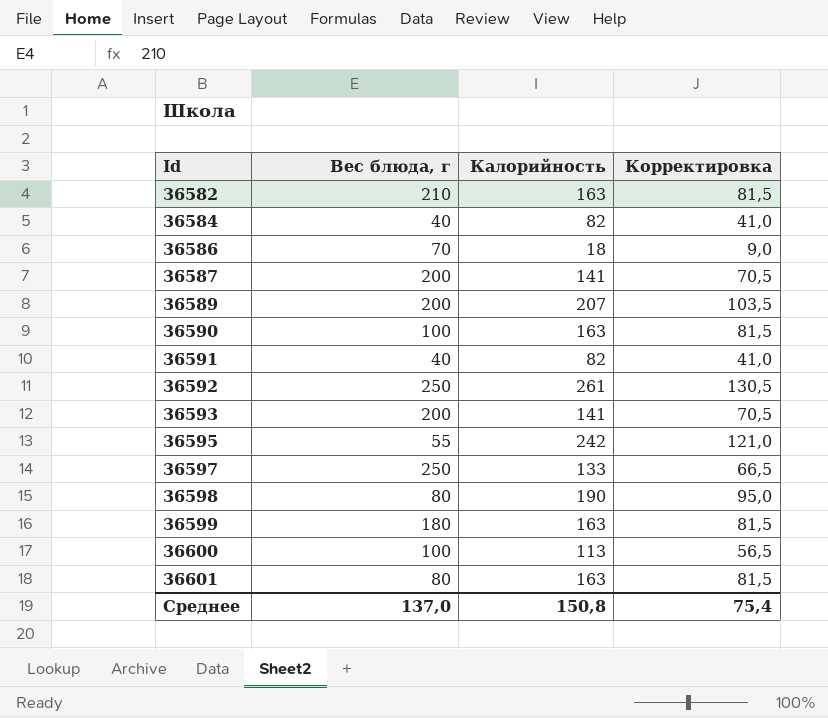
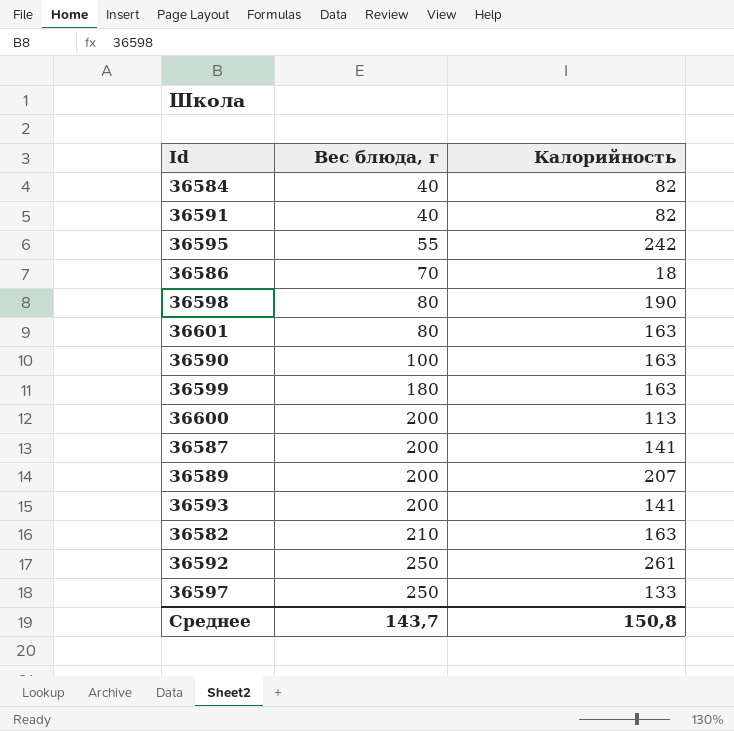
row order: Id ascending -> Вес блюда, г ascending
column Корректировка | formula: [Калорийность] * 0,5 -> none
36600 | Вес блюда, г: 100 -> 200
Среднее | Вес блюда, г: 137,0 -> 143,7

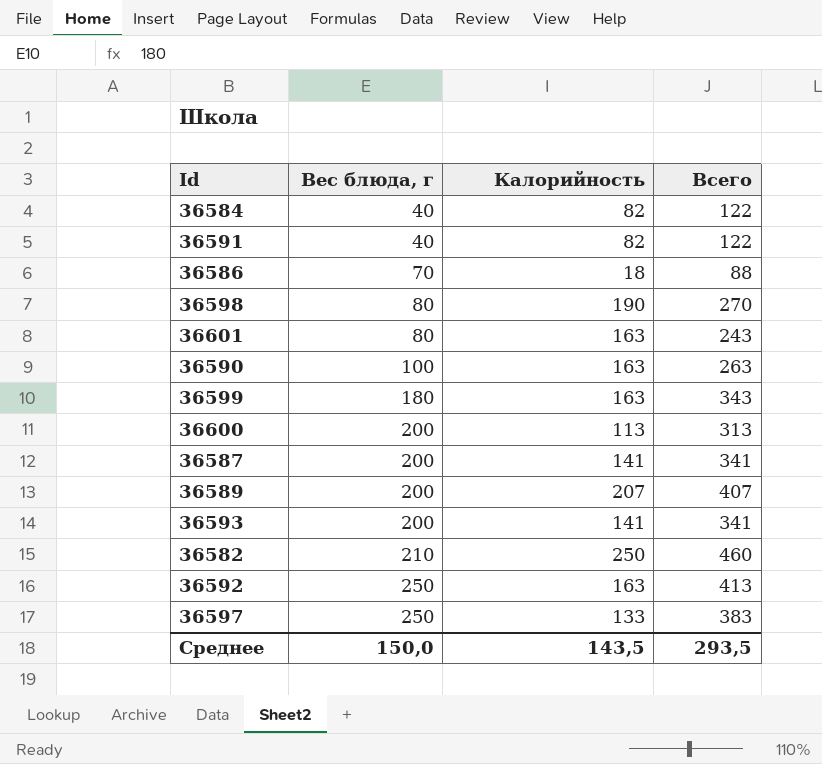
column Всего | formula: none -> [Вес блюда, г] + [Калорийность]
row 36595: 55 | 242 -> none
36582 | Калорийность: 163 -> 250
36592 | Калорийность: 261 -> 163
Среднее | Вес блюда, г: 143,7 -> 150,0
Среднее | Калорийность: 150,8 -> 143,5

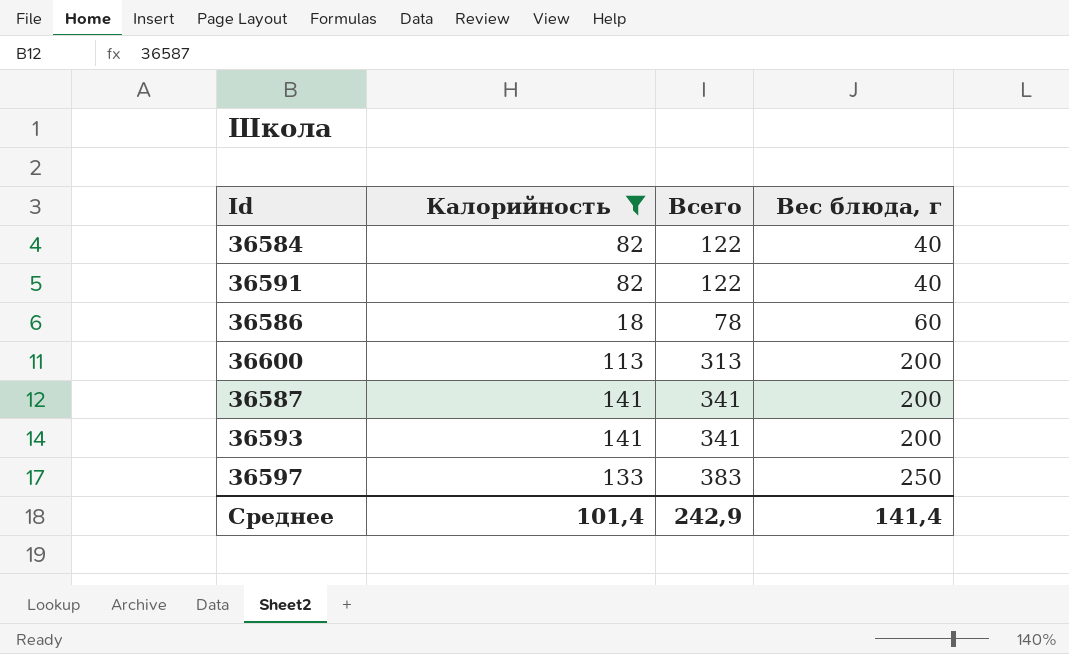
filter: none -> Калорийность <= 141
column Вес блюда, г | position: 2 -> 4
36586 | Всего: 88 -> 78
36586 | Вес блюда, г: 70 -> 60
Среднее | Калорийность: 143,5 -> 101,4
Среднее | Всего: 293,5 -> 242,9
Среднее | Вес блюда, г: 150,0 -> 141,4

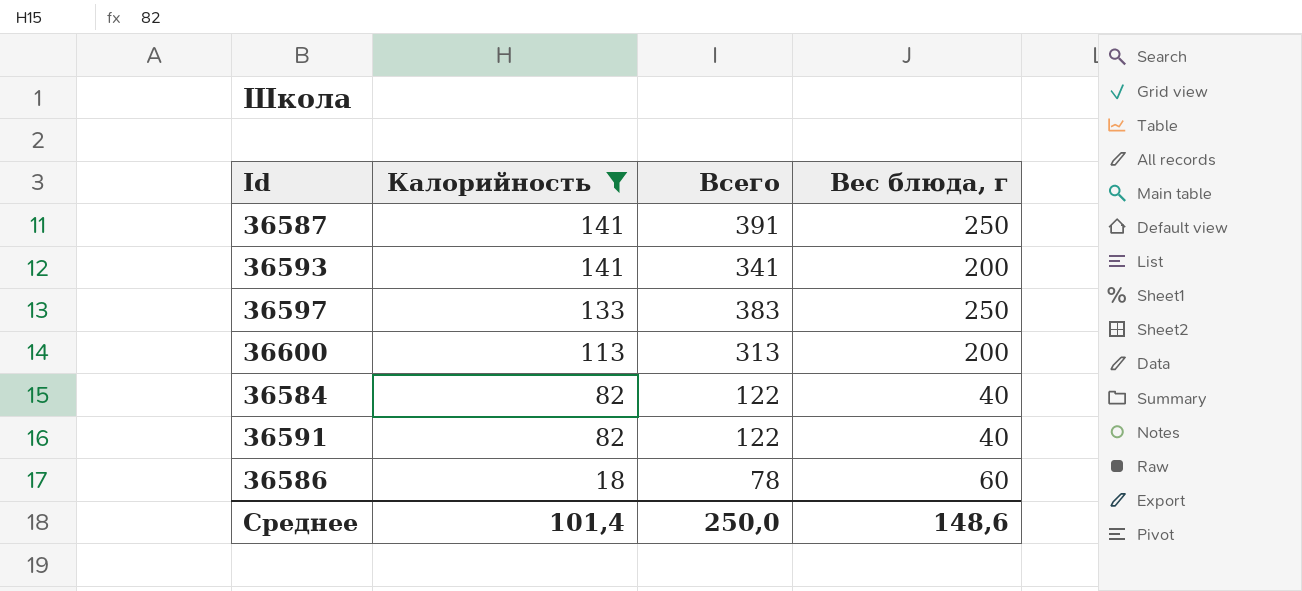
row order: Вес блюда, г ascending -> Калорийность descending
36587 | Всего: 341 -> 391
36587 | Вес блюда, г: 200 -> 250
Среднее | Всего: 242,9 -> 250,0
Среднее | Вес блюда, г: 141,4 -> 148,6

